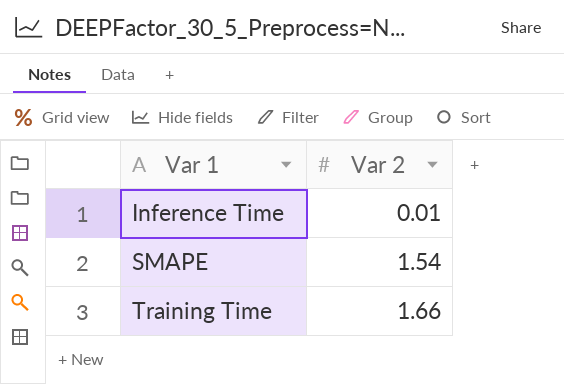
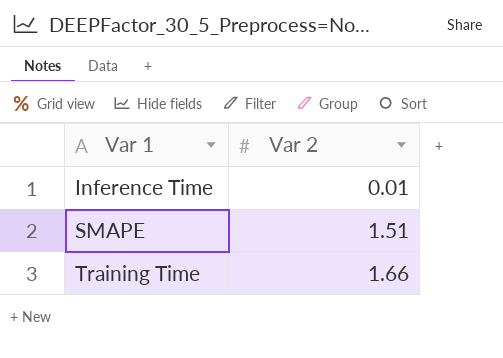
SMAPE | Var 2: 1.54 -> 1.51

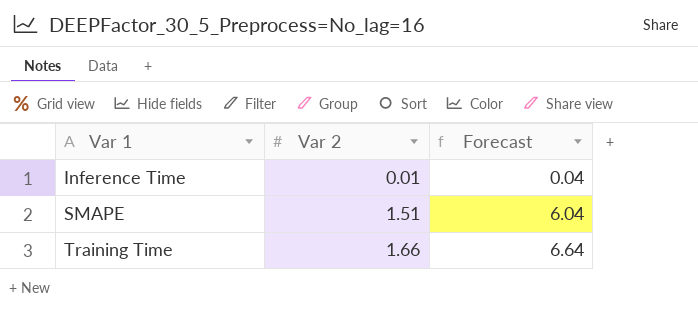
column Forecast | formula: none -> [Var 2] * 4

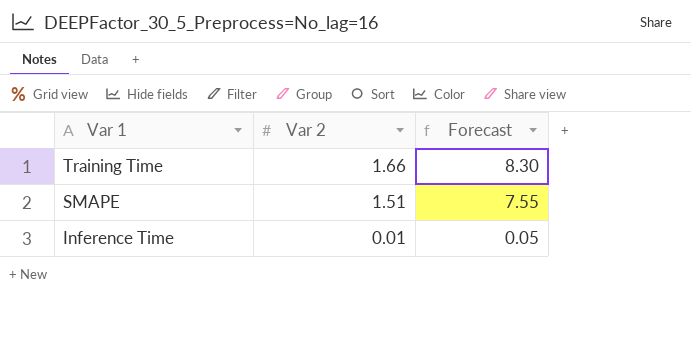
row order: Var 1 ascending -> Var 1 descending
column Forecast | formula: [Var 2] * 4 -> [Var 2] * 5

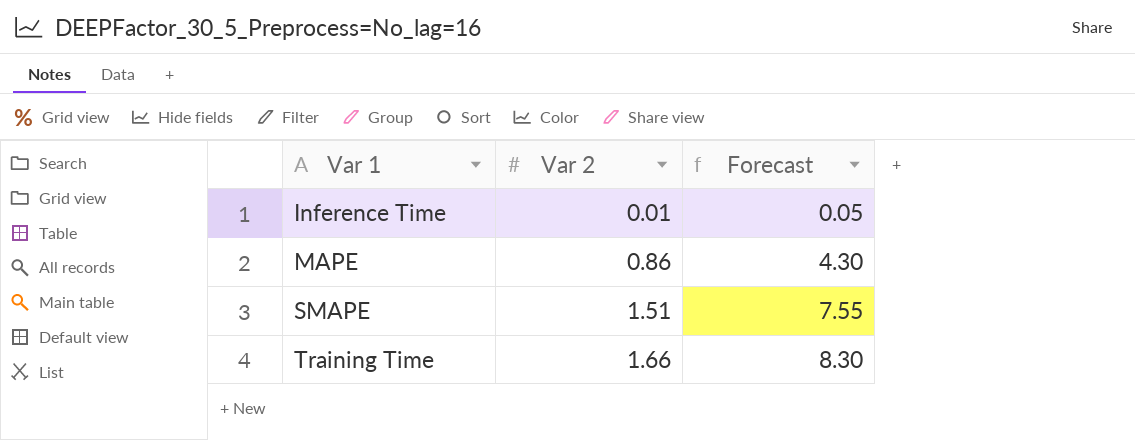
row order: Var 1 descending -> Var 1 ascending
row MAPE: none -> 0.86 | 4.30

